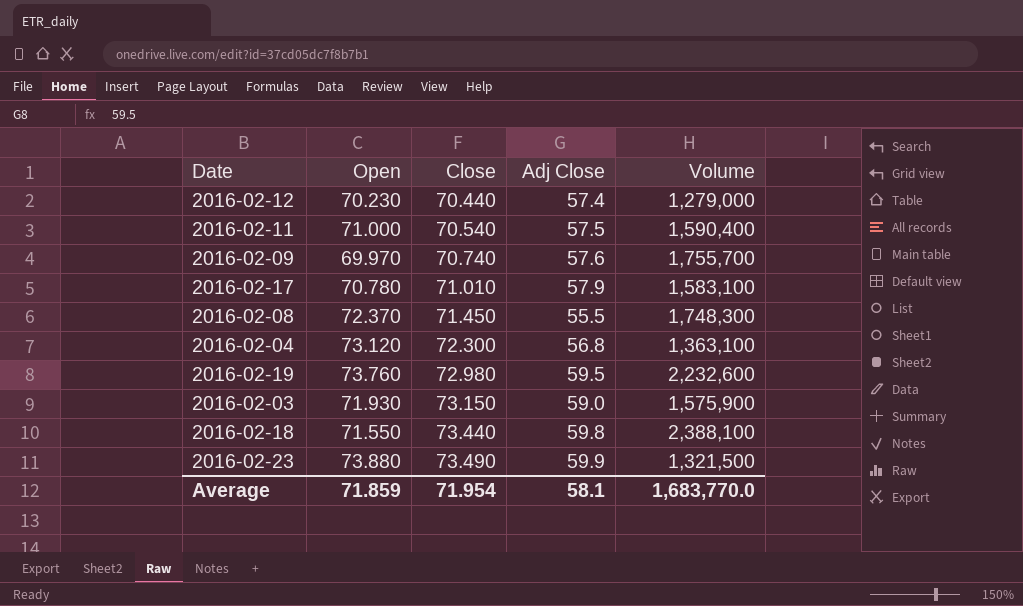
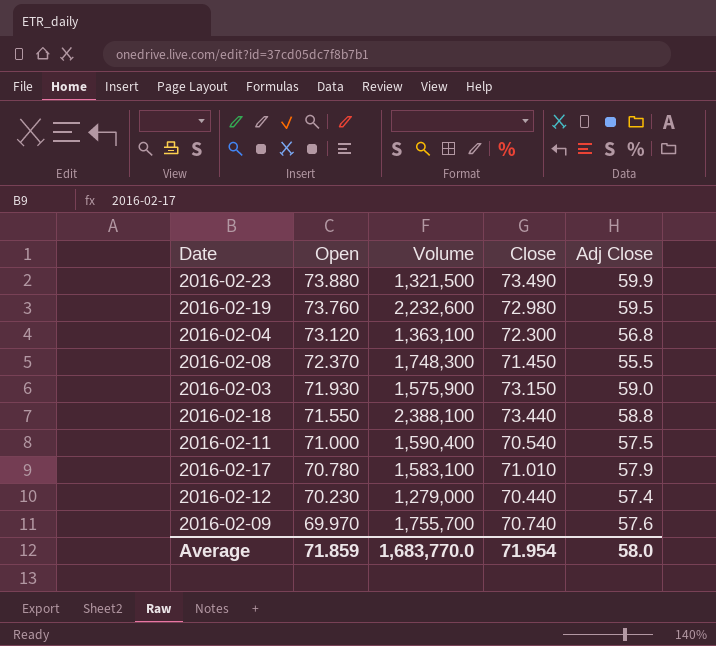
row order: Close ascending -> Open descending
column Volume | position: 5 -> 3
2016-02-18 | Adj Close: 59.8 -> 58.8
Average | Adj Close: 58.1 -> 58.0

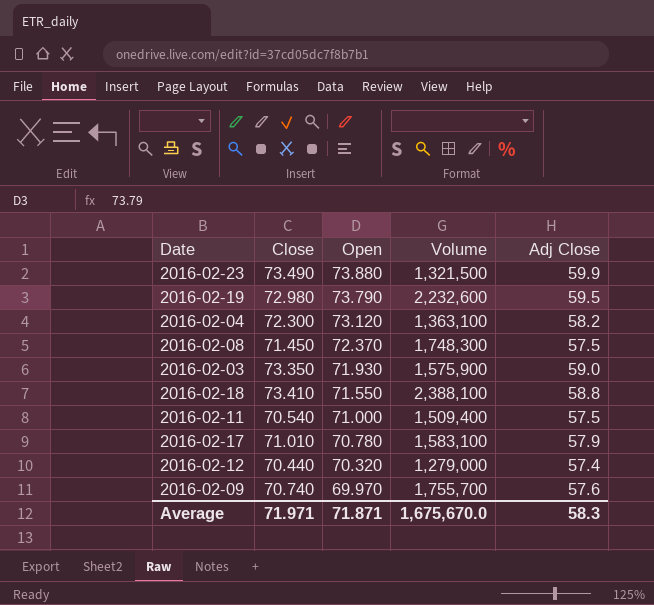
column Close | position: 4 -> 2
2016-02-19 | Open: 73.760 -> 73.790
2016-02-04 | Adj Close: 56.8 -> 58.2
2016-02-08 | Adj Close: 55.5 -> 57.5
2016-02-03 | Close: 73.150 -> 73.350
2016-02-18 | Close: 73.440 -> 73.410
2016-02-11 | Volume: 1,590,400 -> 1,509,400
2016-02-12 | Open: 70.230 -> 70.320
Average | Close: 71.954 -> 71.971
Average | Open: 71.859 -> 71.871
Average | Volume: 1,683,770.0 -> 1,675,670.0
Average | Adj Close: 58.0 -> 58.3

